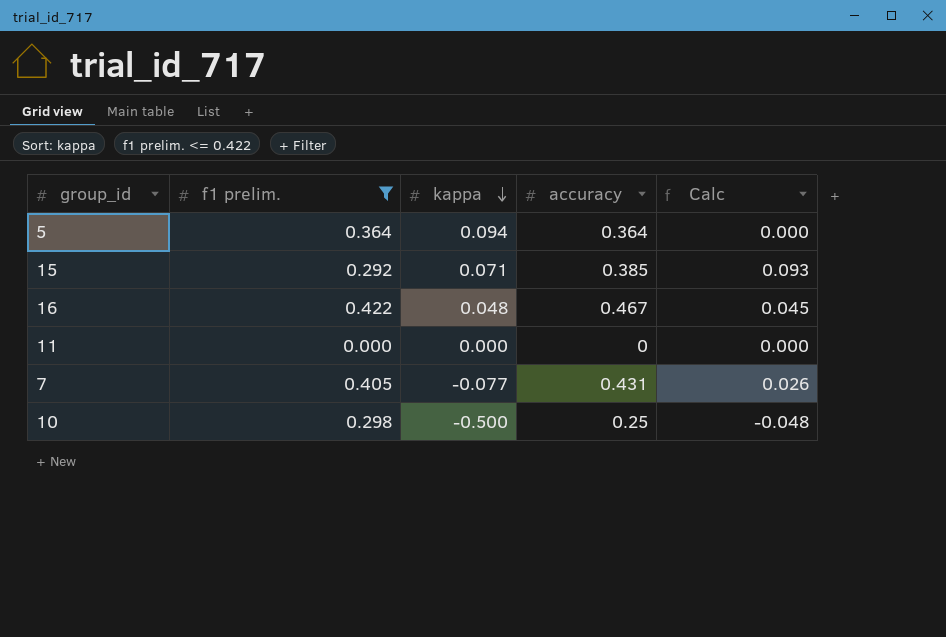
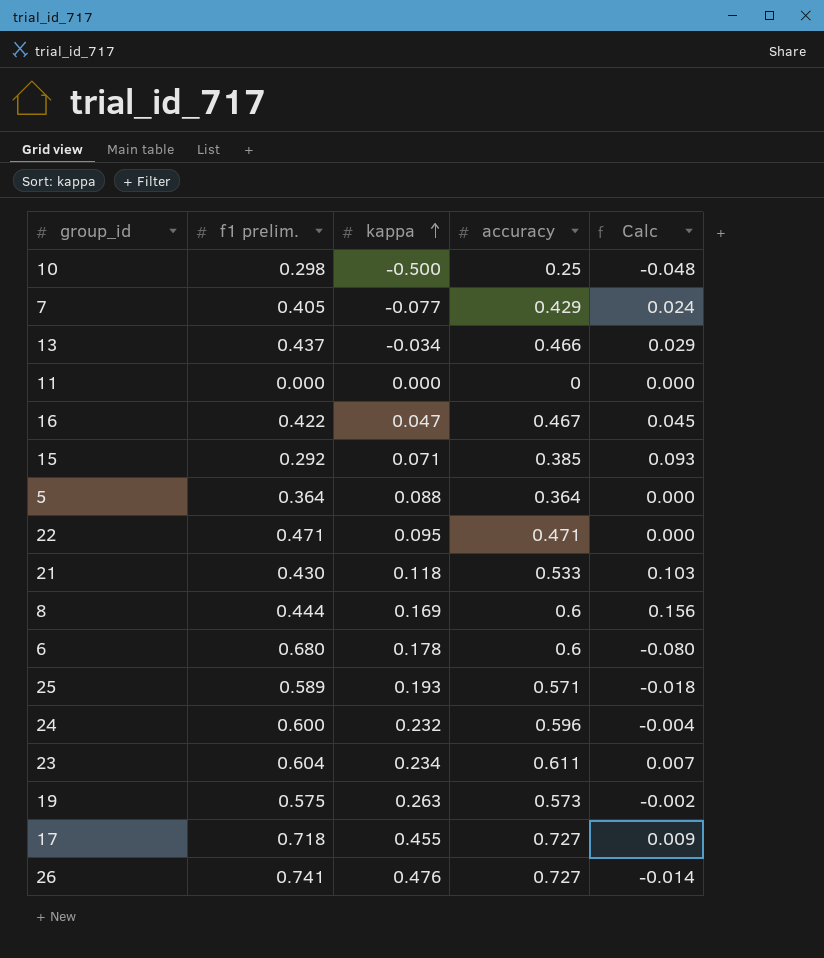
filter: f1 prelim. <= 0.422 -> none
row order: kappa descending -> kappa ascending
7 | accuracy: 0.431 -> 0.429
7 | Calc: 0.026 -> 0.024
16 | kappa: 0.048 -> 0.047
5 | kappa: 0.094 -> 0.088

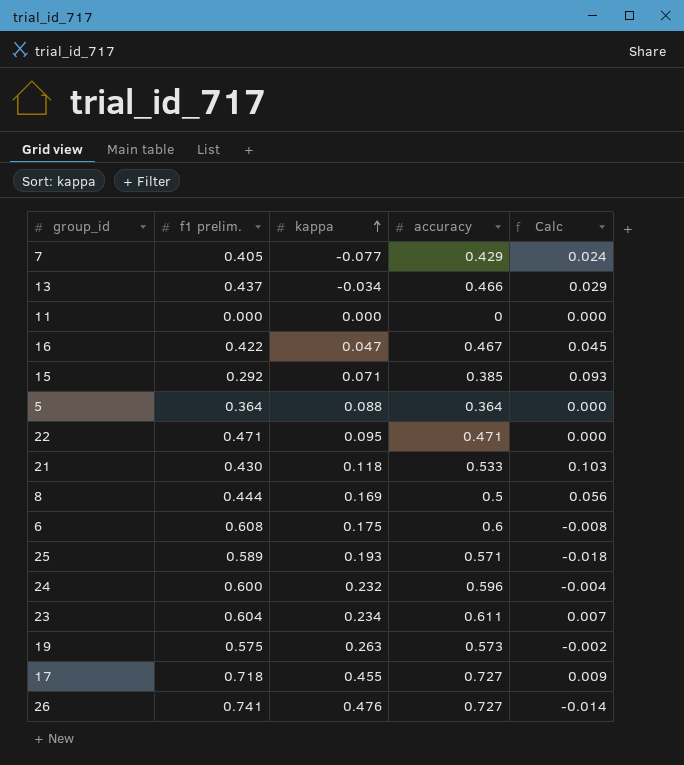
row 10: 0.298 | -0.500 | 0.25 | -0.048 -> none
8 | accuracy: 0.6 -> 0.5
8 | Calc: 0.156 -> 0.056
6 | f1 prelim.: 0.680 -> 0.608
6 | kappa: 0.178 -> 0.175
6 | Calc: -0.080 -> -0.008

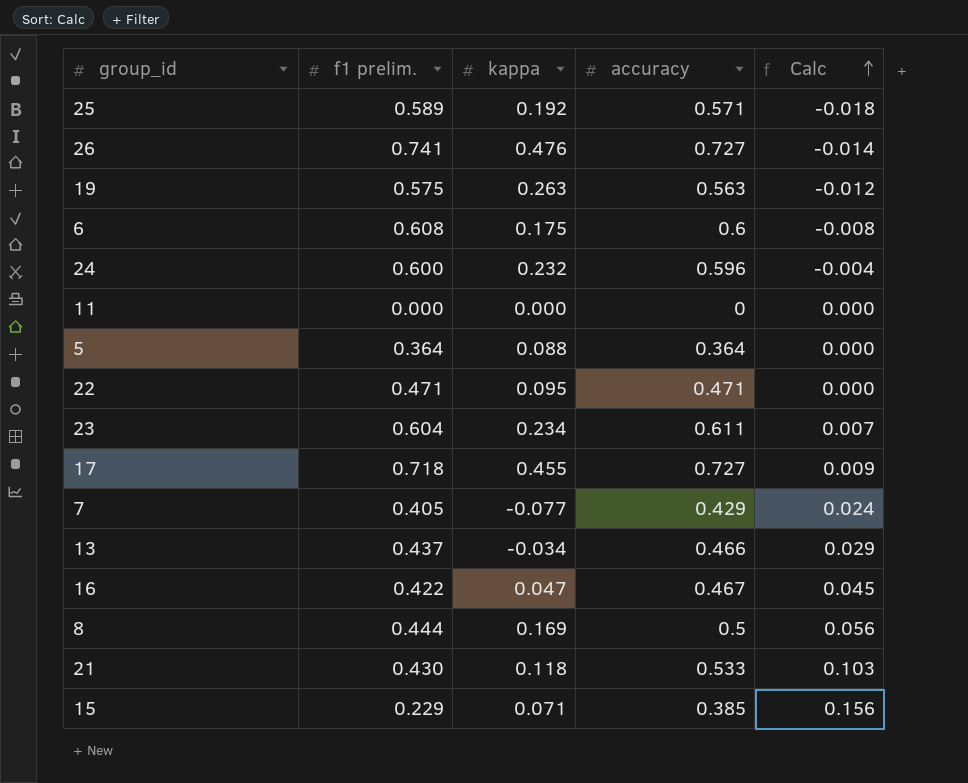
row order: kappa ascending -> Calc ascending
25 | kappa: 0.193 -> 0.192
19 | accuracy: 0.573 -> 0.563
19 | Calc: -0.002 -> -0.012
15 | f1 prelim.: 0.292 -> 0.229
15 | Calc: 0.093 -> 0.156

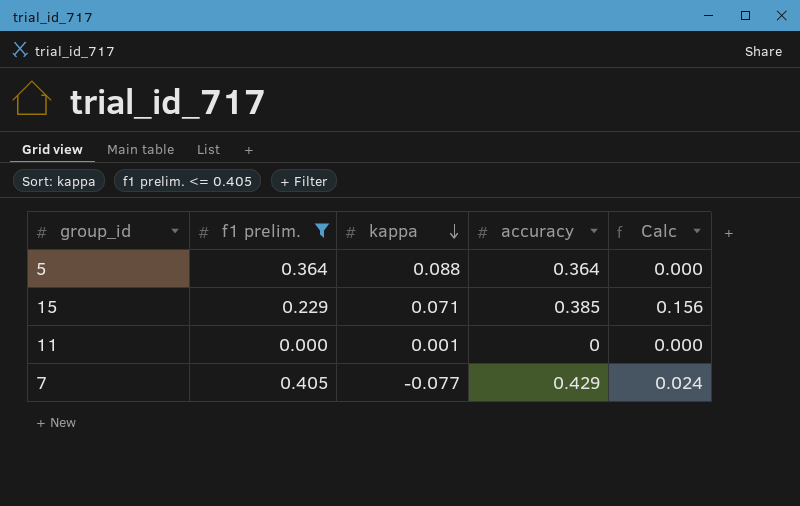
filter: none -> f1 prelim. <= 0.405
row order: Calc ascending -> kappa descending
11 | kappa: 0.000 -> 0.001

